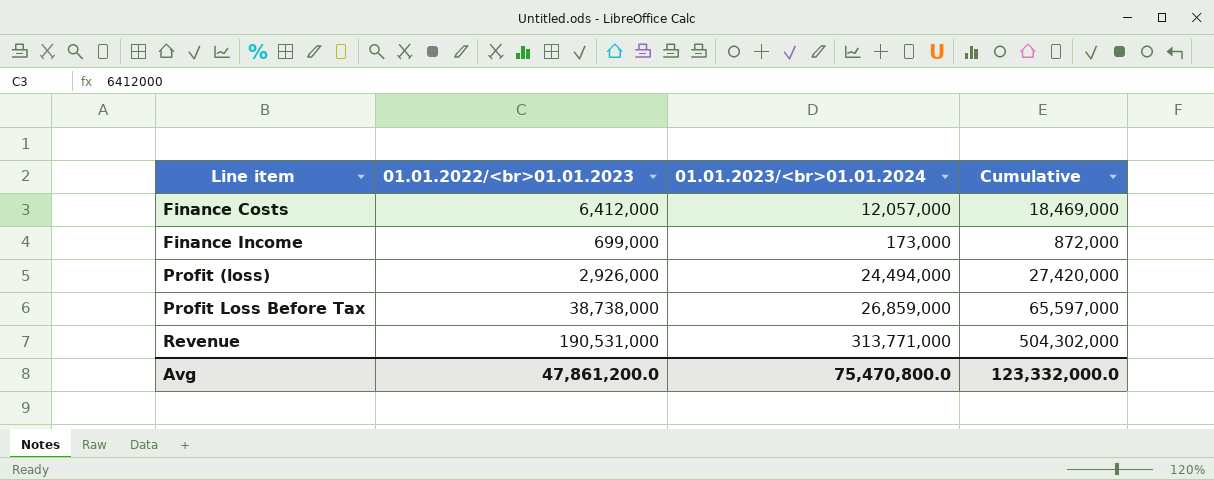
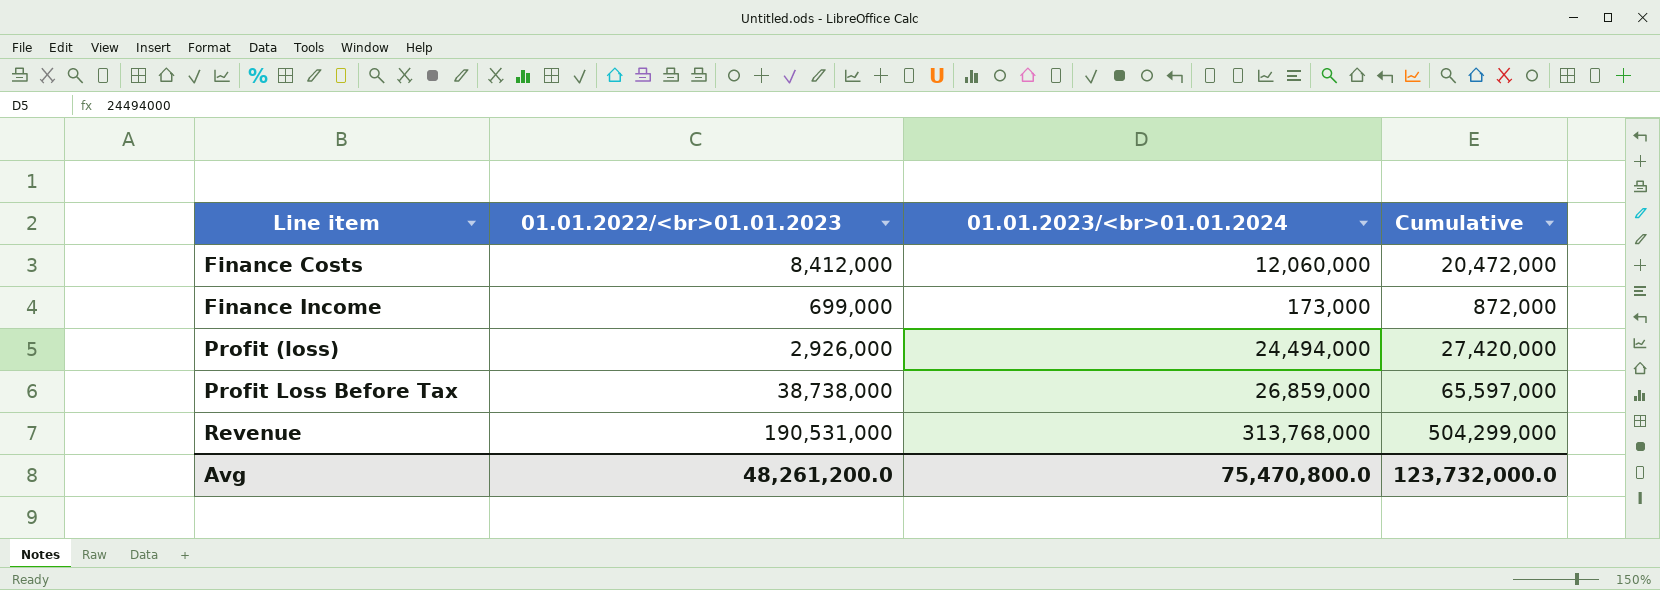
Finance Costs | 01.01.2022/<br>01.01.2023: 6,412,000 -> 8,412,000
Finance Costs | 01.01.2023/<br>01.01.2024: 12,057,000 -> 12,060,000
Finance Costs | Cumulative: 18,469,000 -> 20,472,000
Revenue | 01.01.2023/<br>01.01.2024: 313,771,000 -> 313,768,000
Revenue | Cumulative: 504,302,000 -> 504,299,000
Avg | 01.01.2022/<br>01.01.2023: 47,861,200.0 -> 48,261,200.0
Avg | Cumulative: 123,332,000.0 -> 123,732,000.0

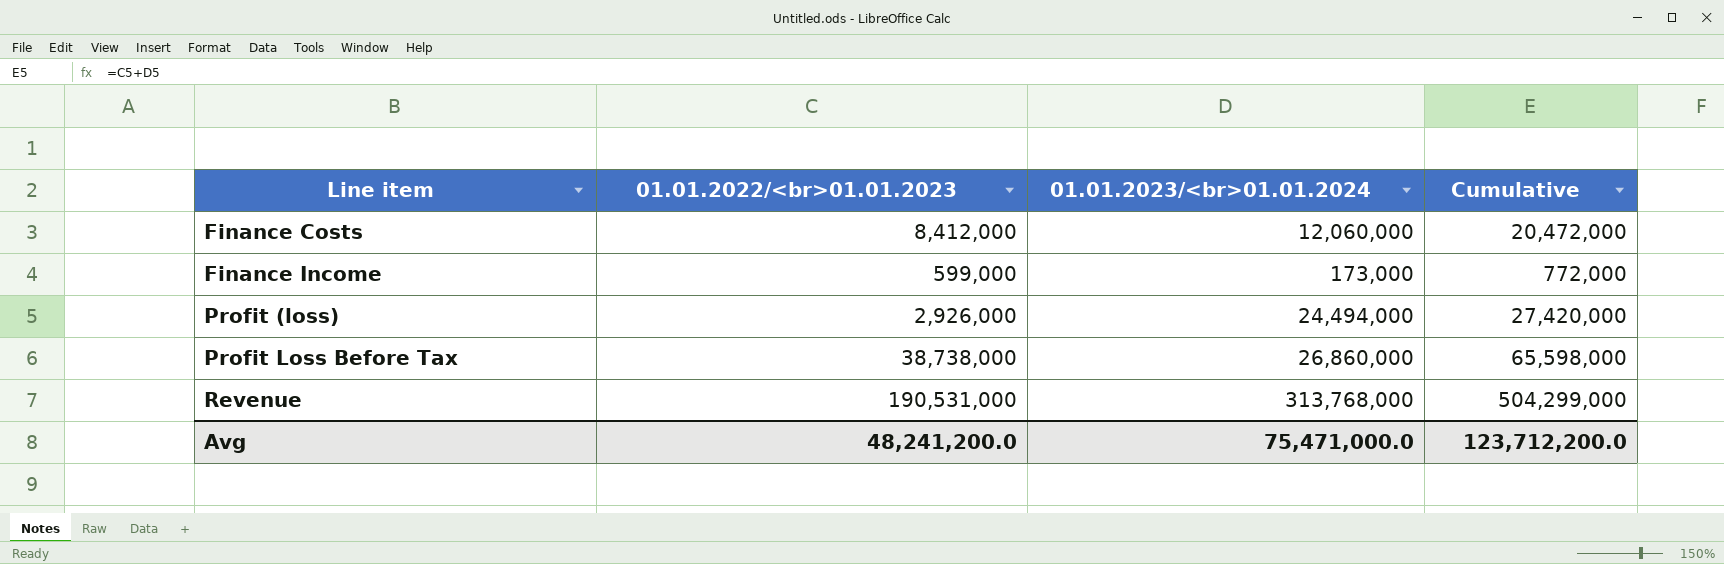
Finance Income | 01.01.2022/<br>01.01.2023: 699,000 -> 599,000
Finance Income | Cumulative: 872,000 -> 772,000
Profit Loss Before Tax | 01.01.2023/<br>01.01.2024: 26,859,000 -> 26,860,000
Profit Loss Before Tax | Cumulative: 65,597,000 -> 65,598,000
Avg | 01.01.2022/<br>01.01.2023: 48,261,200.0 -> 48,241,200.0
Avg | 01.01.2023/<br>01.01.2024: 75,470,800.0 -> 75,471,000.0
Avg | Cumulative: 123,732,000.0 -> 123,712,200.0

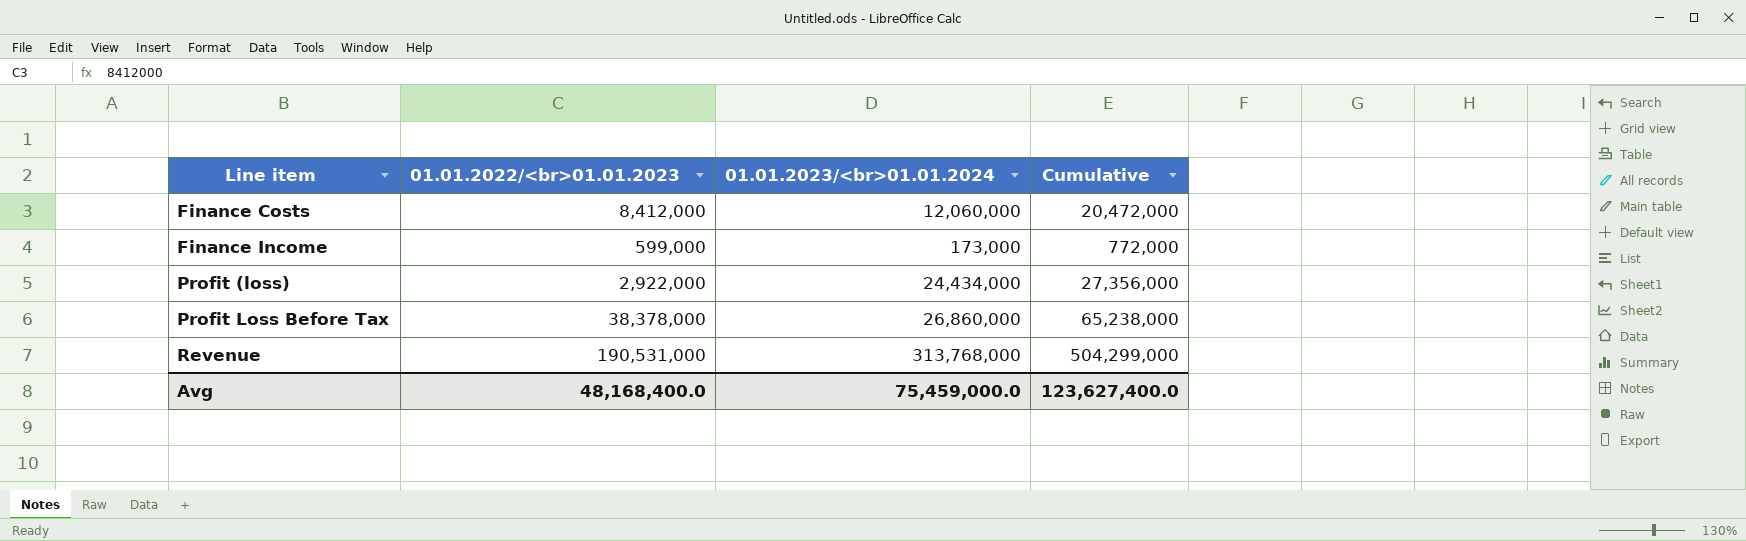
Profit (loss) | 01.01.2022/<br>01.01.2023: 2,926,000 -> 2,922,000
Profit (loss) | 01.01.2023/<br>01.01.2024: 24,494,000 -> 24,434,000
Profit (loss) | Cumulative: 27,420,000 -> 27,356,000
Profit Loss Before Tax | 01.01.2022/<br>01.01.2023: 38,738,000 -> 38,378,000
Profit Loss Before Tax | Cumulative: 65,598,000 -> 65,238,000
Avg | 01.01.2022/<br>01.01.2023: 48,241,200.0 -> 48,168,400.0
Avg | 01.01.2023/<br>01.01.2024: 75,471,000.0 -> 75,459,000.0
Avg | Cumulative: 123,712,200.0 -> 123,627,400.0

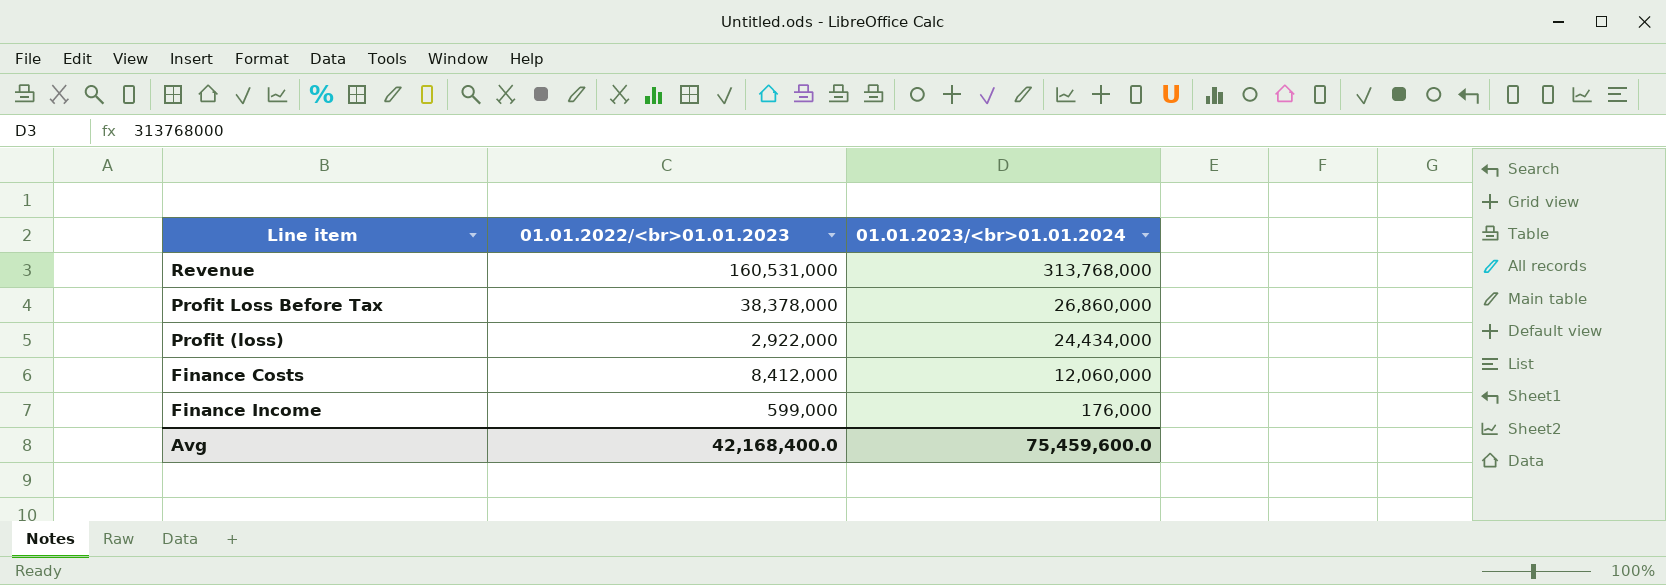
row order: Line item ascending -> 01.01.2023/<br>01.01.2024 descending
column Cumulative | formula: [01.01.2022/<br>01.01.2023] + [01.01.2023/<br>01.01.2024] -> none
Revenue | 01.01.2022/<br>01.01.2023: 190,531,000 -> 160,531,000
Finance Income | 01.01.2023/<br>01.01.2024: 173,000 -> 176,000
Avg | 01.01.2022/<br>01.01.2023: 48,168,400.0 -> 42,168,400.0
Avg | 01.01.2023/<br>01.01.2024: 75,459,000.0 -> 75,459,600.0

